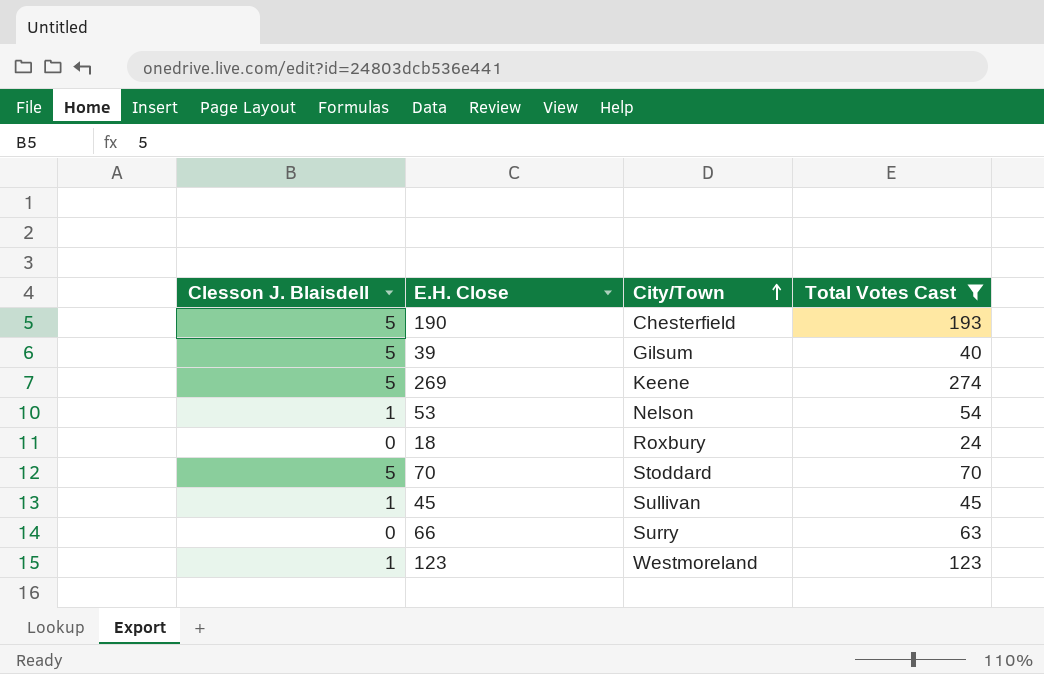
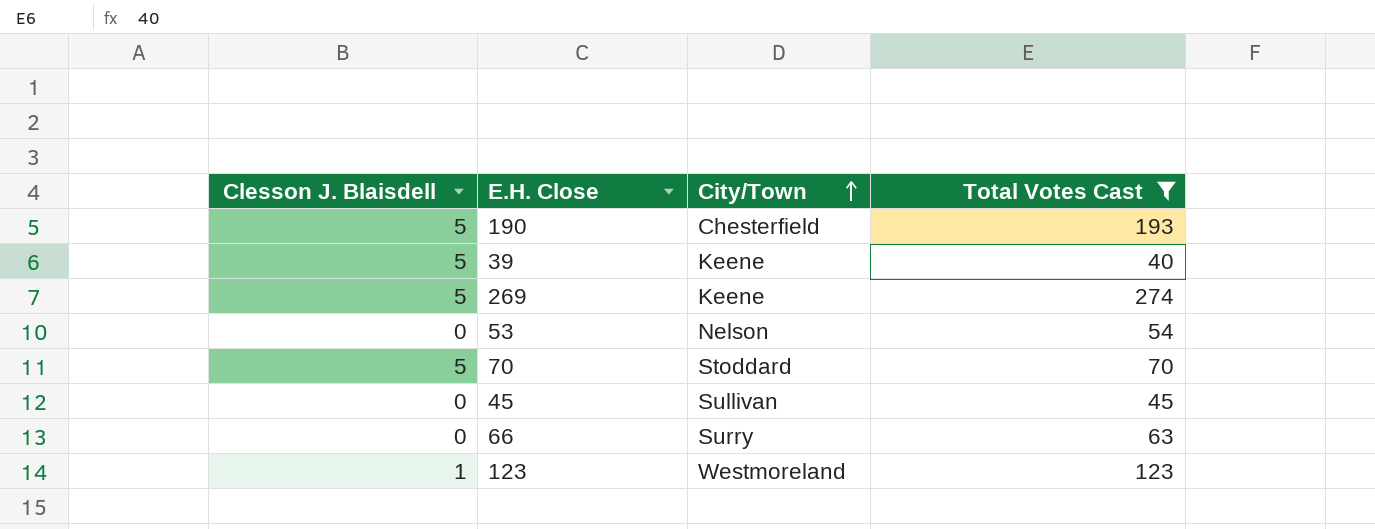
row 18: 0 | Roxbury | 24 -> none
39 | City/Town: Gilsum -> Keene
53 | Clesson J. Blaisdell: 1 -> 0
45 | Clesson J. Blaisdell: 1 -> 0

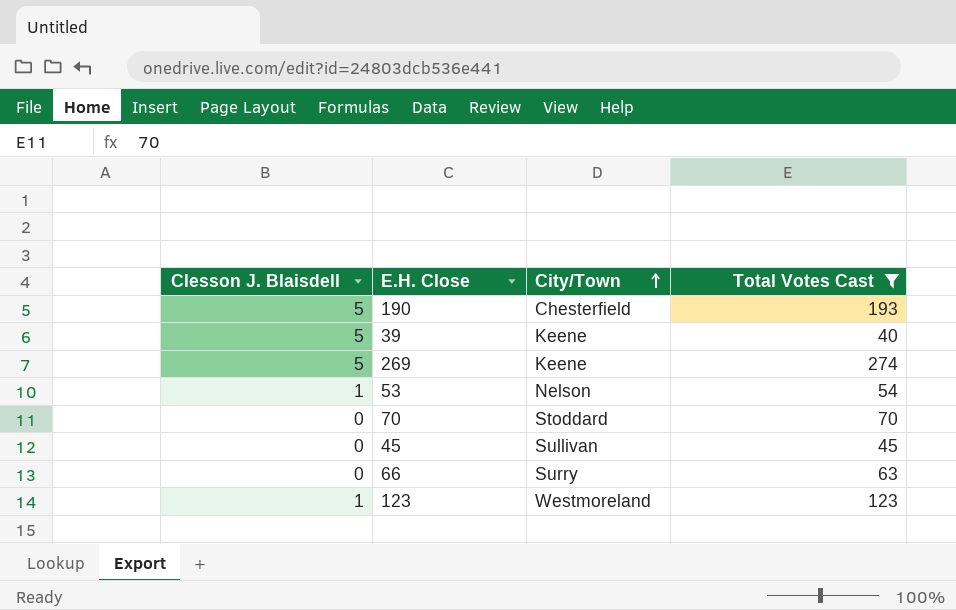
53 | Clesson J. Blaisdell: 0 -> 1
70 | Clesson J. Blaisdell: 5 -> 0

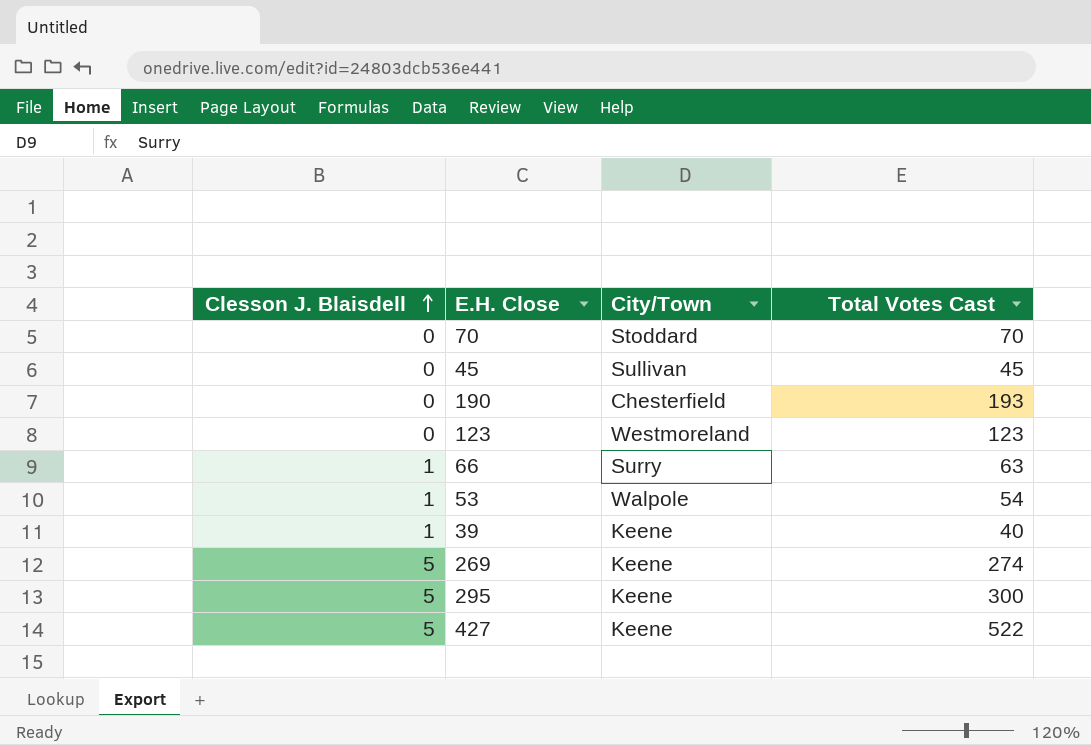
filter: Total Votes Cast <= 274 -> none
row order: City/Town ascending -> Clesson J. Blaisdell ascending
190 | Clesson J. Blaisdell: 5 -> 0
123 | Clesson J. Blaisdell: 1 -> 0
66 | Clesson J. Blaisdell: 0 -> 1
53 | City/Town: Nelson -> Walpole
39 | Clesson J. Blaisdell: 5 -> 1

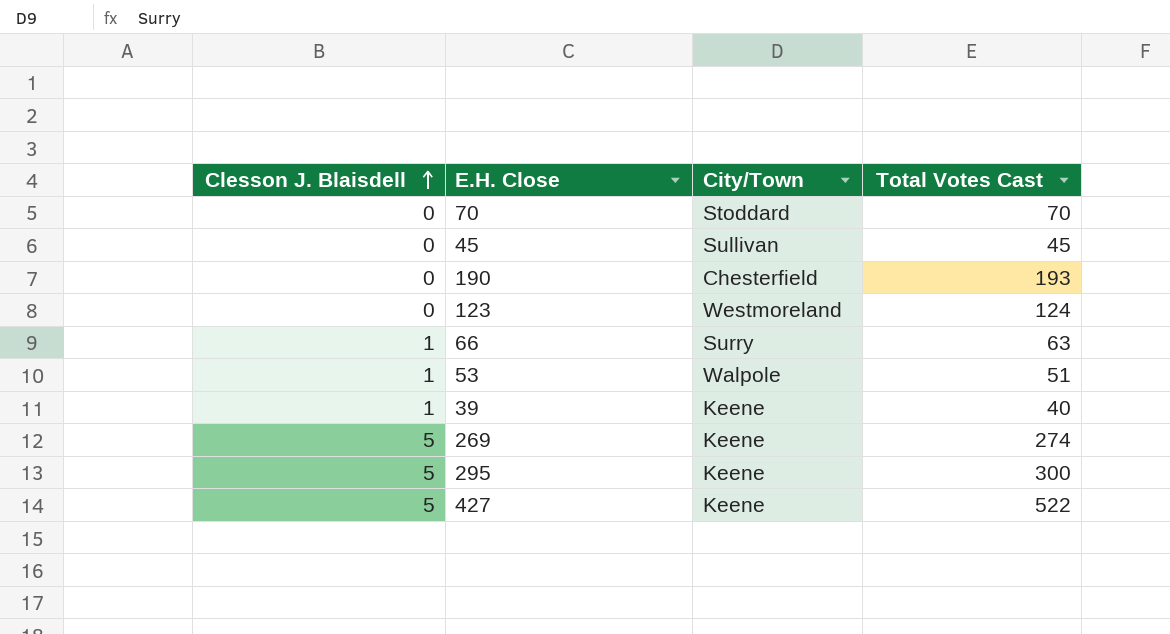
123 | Total Votes Cast: 123 -> 124
53 | Total Votes Cast: 54 -> 51

